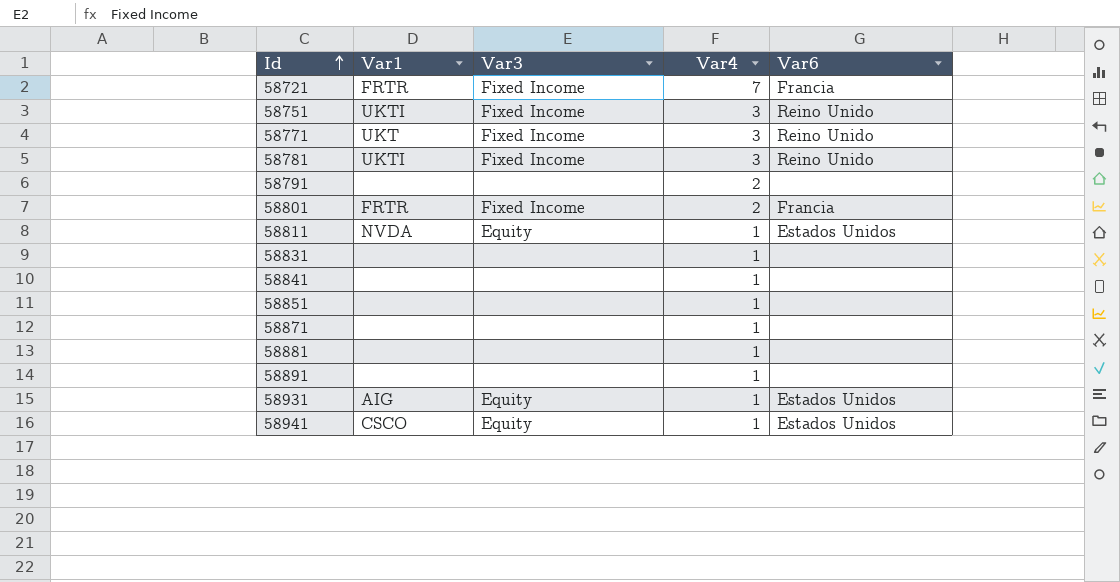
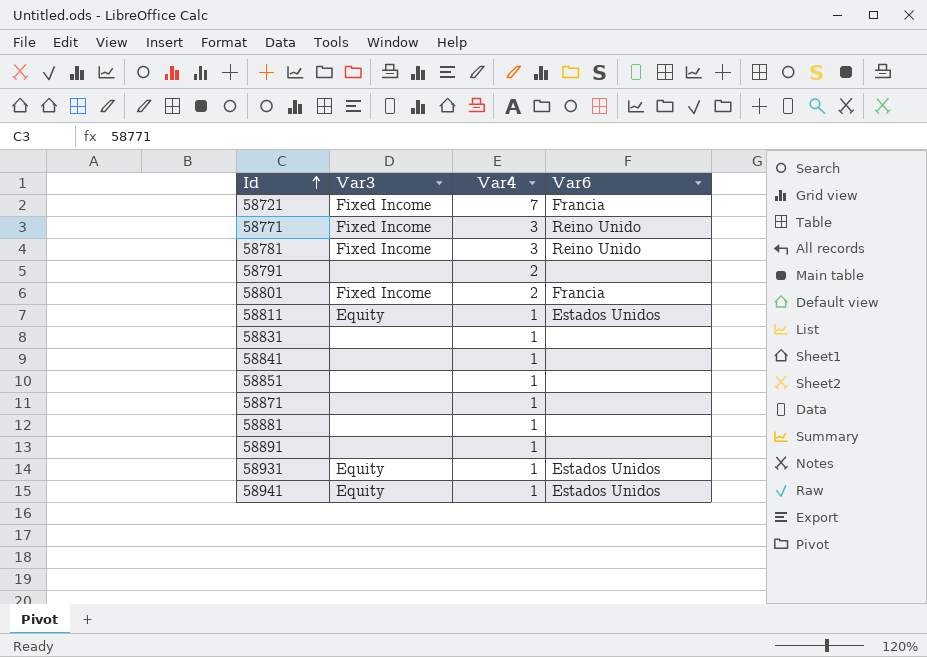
column Var1 | position: 2 -> none
row 58751: UKTI | Fixed Income | 3 | Reino Unido -> none

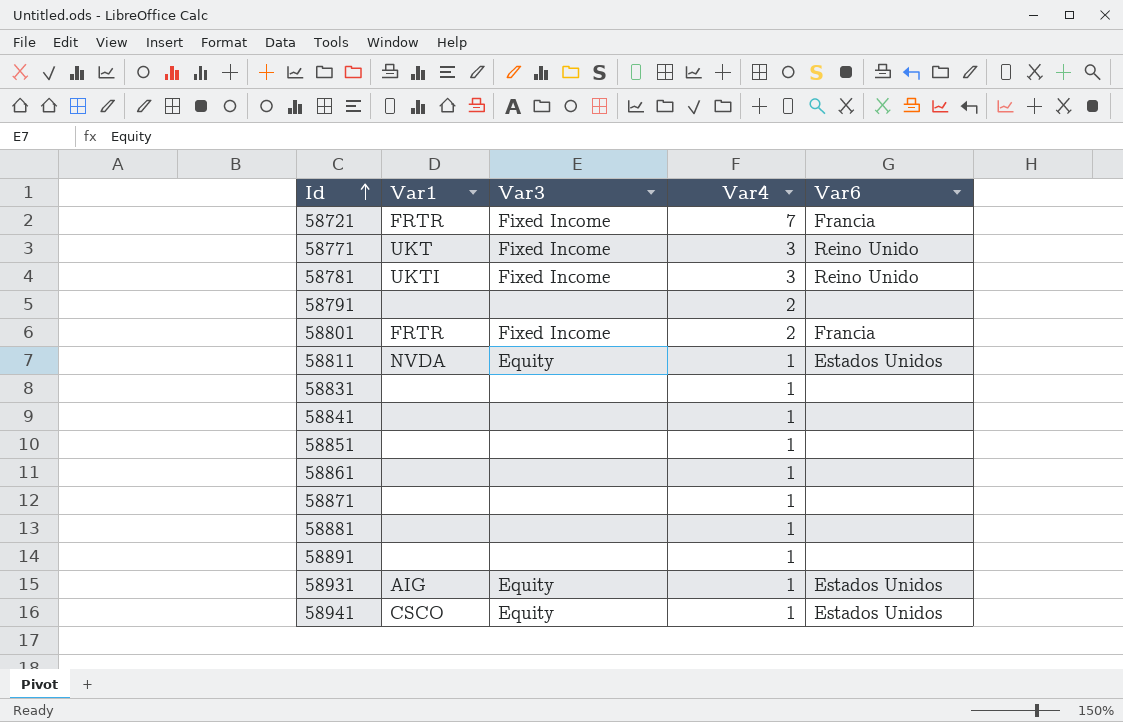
column Var1 | position: none -> 2
row 58861: none -> none | none | 1 | none

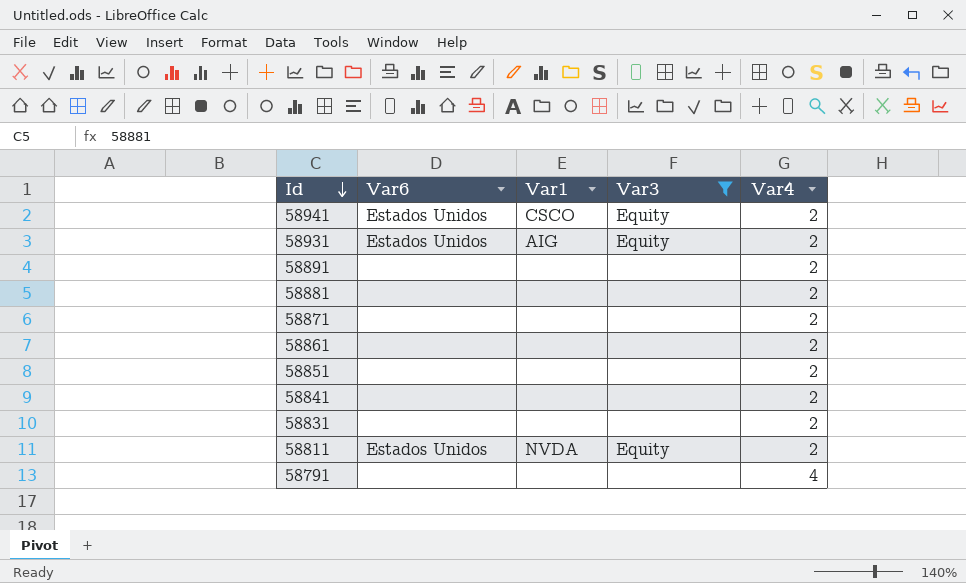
filter: none -> Var3 != Fixed Income
row order: Id ascending -> Id descending
column Var6 | position: 5 -> 2
58941 | Var4: 1 -> 2
58931 | Var4: 1 -> 2
58891 | Var4: 1 -> 2
58881 | Var4: 1 -> 2
58871 | Var4: 1 -> 2
58861 | Var4: 1 -> 2
58851 | Var4: 1 -> 2
58841 | Var4: 1 -> 2
58831 | Var4: 1 -> 2
58811 | Var4: 1 -> 2
58791 | Var4: 2 -> 4

